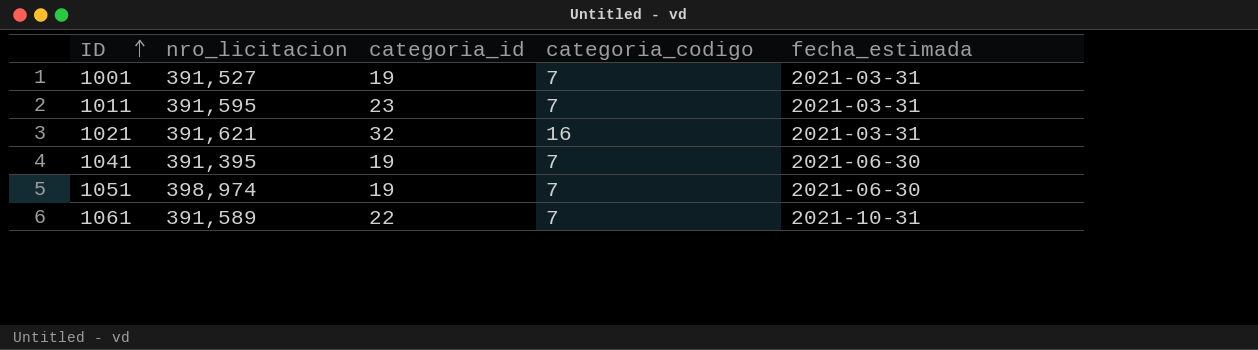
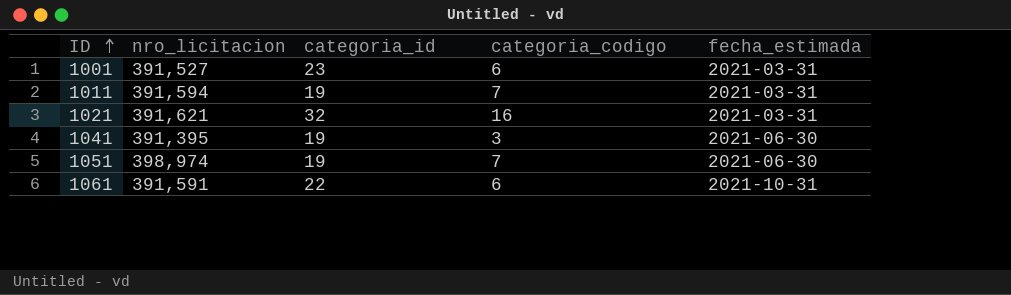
1001 | categoria_id: 19 -> 23
1001 | categoria_codigo: 7 -> 6
1011 | nro_licitacion: 391,595 -> 391,594
1011 | categoria_id: 23 -> 19
1041 | categoria_codigo: 7 -> 3
1061 | nro_licitacion: 391,589 -> 391,591
1061 | categoria_codigo: 7 -> 6

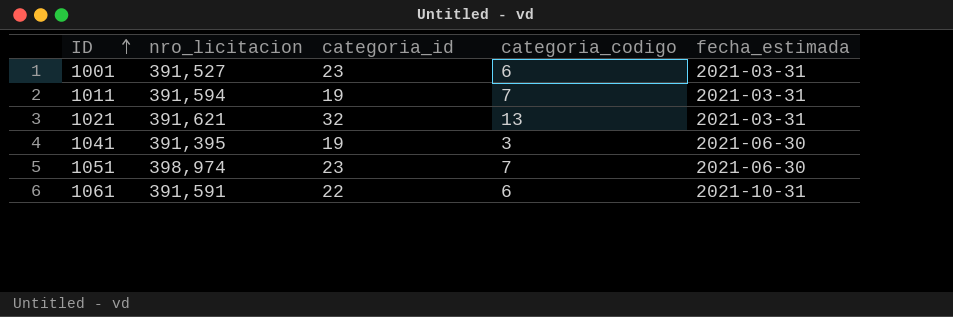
1021 | categoria_codigo: 16 -> 13
1051 | categoria_id: 19 -> 23

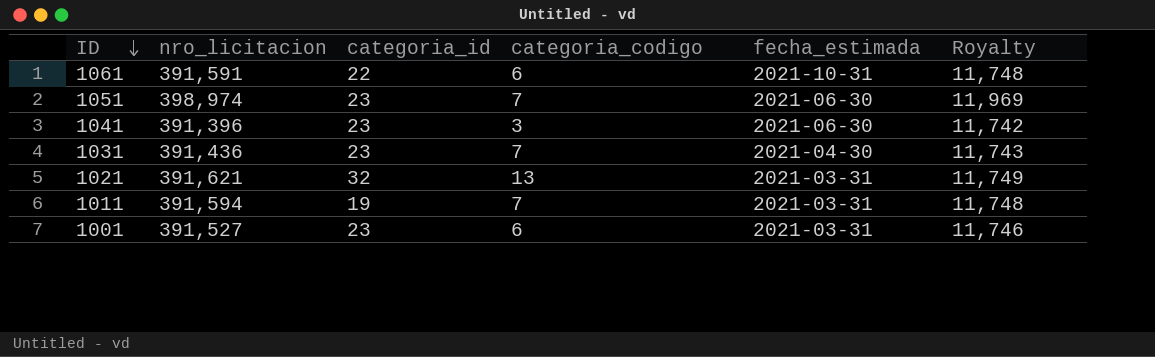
row order: ID ascending -> ID descending
column Royalty | formula: none -> [nro_licitacion] * 0.03
1041 | nro_licitacion: 391,395 -> 391,396
1041 | categoria_id: 19 -> 23
row 1031: none -> 391,436 | 23 | 7 | 2021-04-30 | 11,743

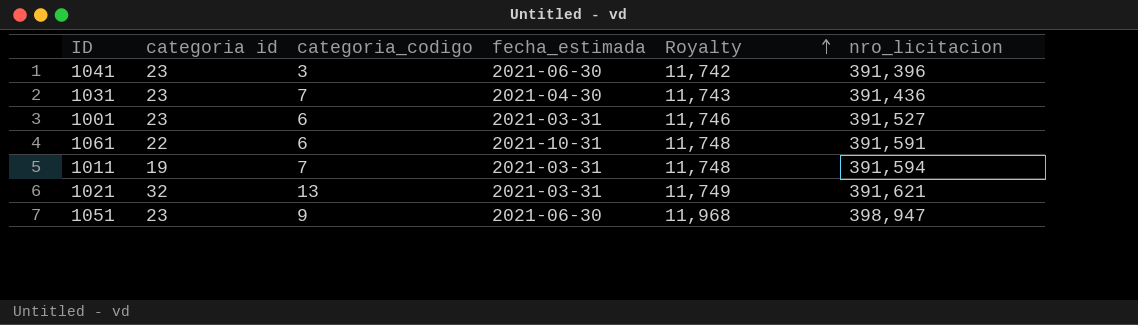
row order: ID descending -> Royalty ascending
column name: categoria_id -> categoria id
column nro_licitacion | position: 2 -> 6
1051 | categoria_codigo: 7 -> 9
1051 | Royalty: 11,969 -> 11,968
1051 | nro_licitacion: 398,974 -> 398,947

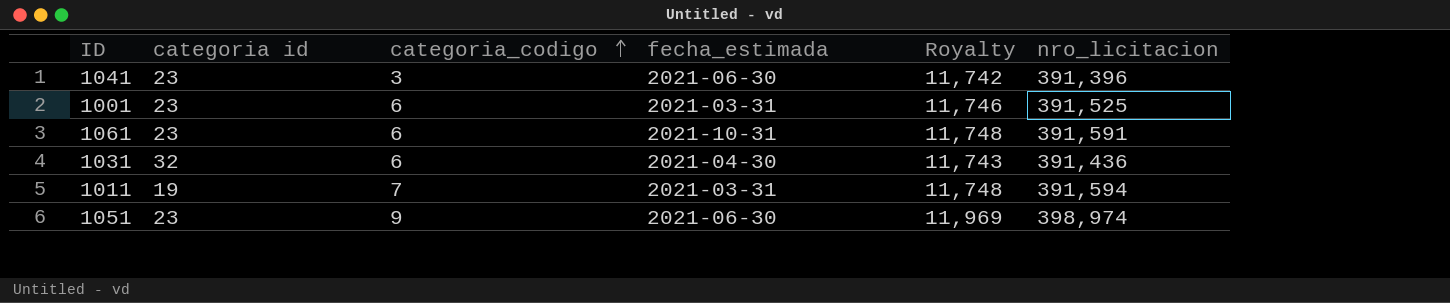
row order: Royalty ascending -> categoria_codigo ascending
row 1021: 32 | 13 | 2021-03-31 | 11,749 | 391,621 -> none
1001 | nro_licitacion: 391,527 -> 391,525
1061 | categoria id: 22 -> 23
1031 | categoria id: 23 -> 32
1031 | categoria_codigo: 7 -> 6
1051 | Royalty: 11,968 -> 11,969
1051 | nro_licitacion: 398,947 -> 398,974

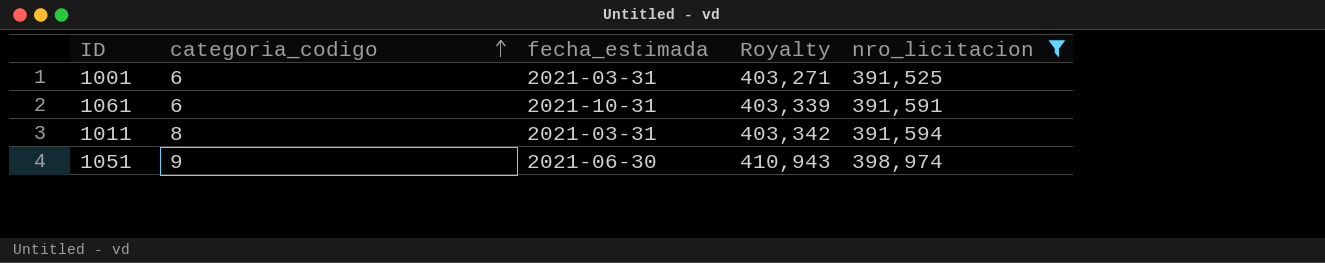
filter: none -> nro_licitacion >= 391,525
column categoria id | position: 2 -> none
column Royalty | formula: [nro_licitacion] * 0.03 -> [nro_licitacion] * 1.03
1011 | categoria_codigo: 7 -> 8

